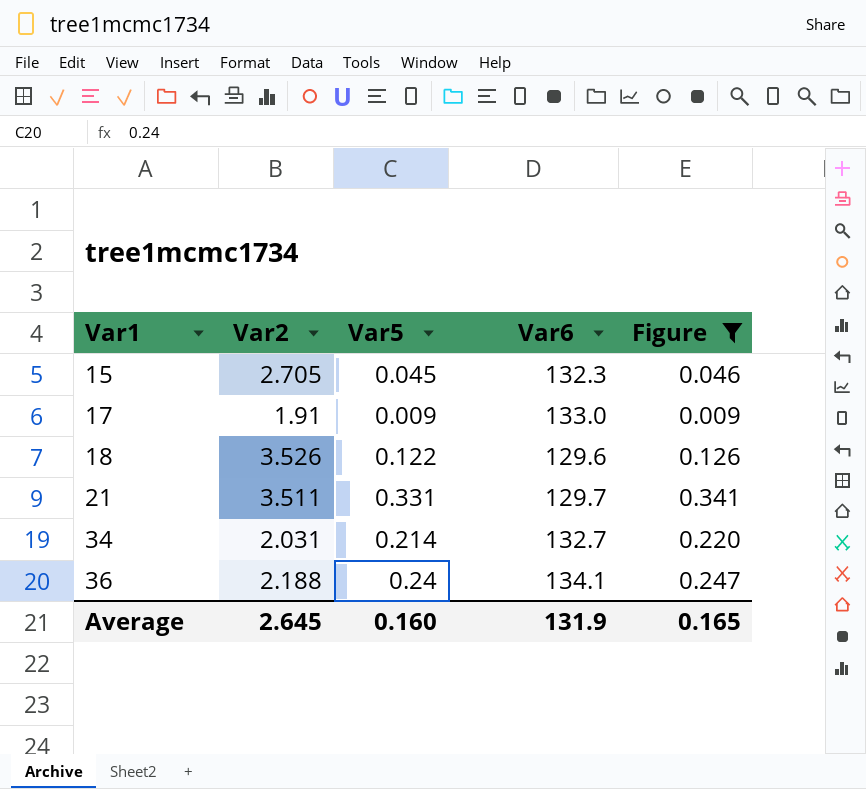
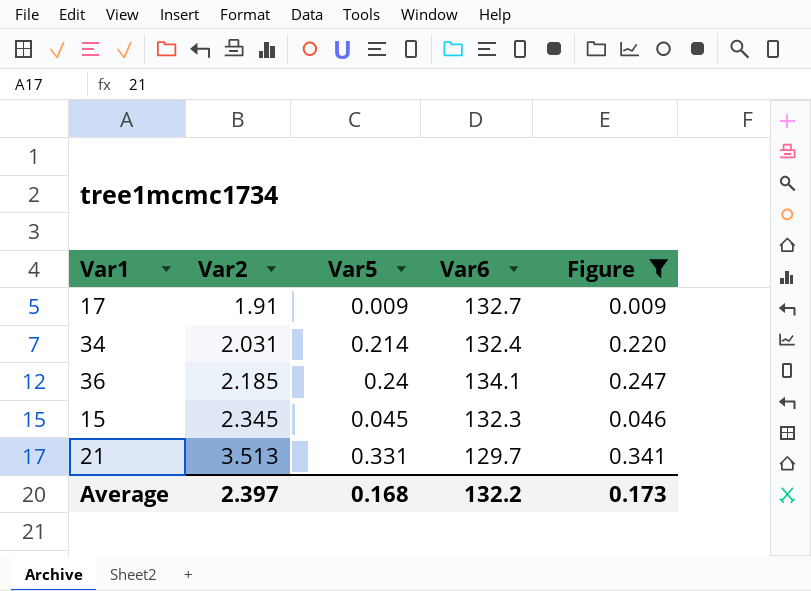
row order: Var1 ascending -> Var2 ascending
row 18: 3.526 | 0.122 | 129.6 | 0.126 -> none
17 | Var6: 133.0 -> 132.7
34 | Var6: 132.7 -> 132.4
36 | Var2: 2.188 -> 2.185
15 | Var2: 2.705 -> 2.345
21 | Var2: 3.511 -> 3.513
Average | Var2: 2.645 -> 2.397
Average | Var5: 0.160 -> 0.168
Average | Var6: 131.9 -> 132.2
Average | Figure: 0.165 -> 0.173

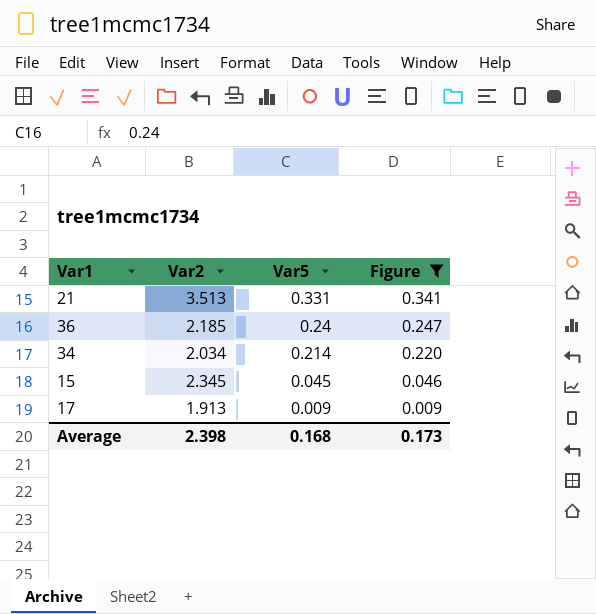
row order: Var2 ascending -> Var5 descending
column Var6 | position: 4 -> none
34 | Var2: 2.031 -> 2.034
17 | Var2: 1.91 -> 1.913
Average | Var2: 2.397 -> 2.398

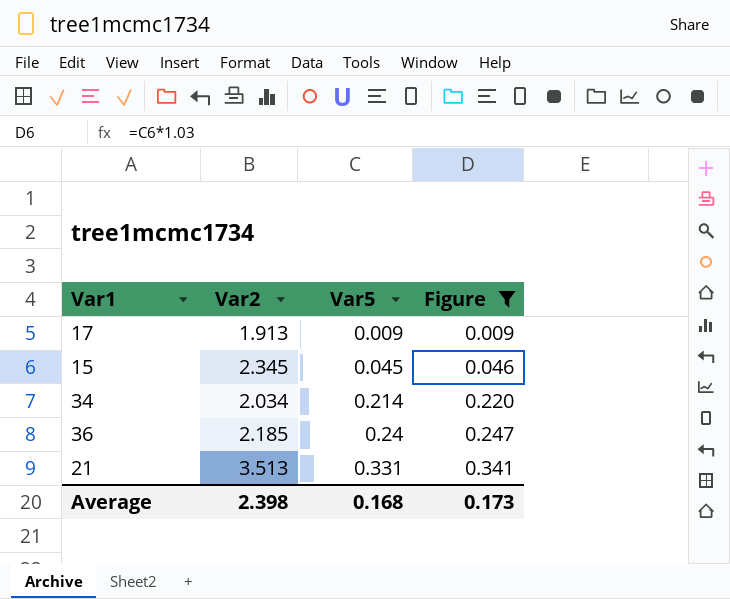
row order: Var5 descending -> Var5 ascending

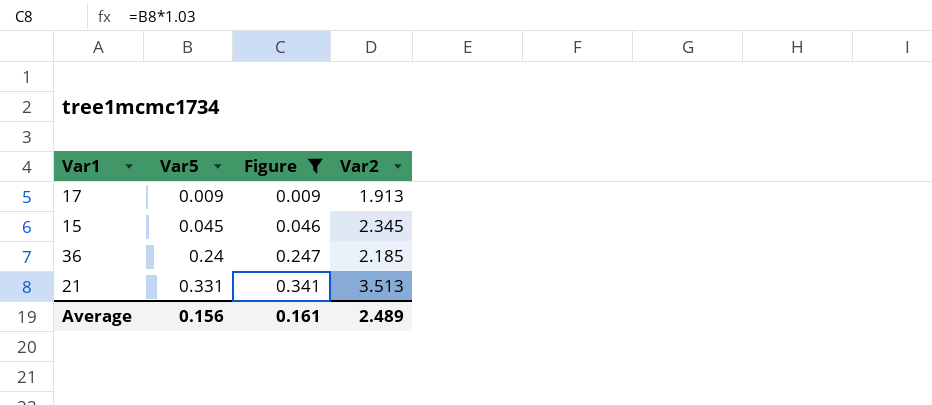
column Var2 | position: 2 -> 4
row 34: 2.034 | 0.214 | 0.220 -> none
Average | Var5: 0.168 -> 0.156
Average | Figure: 0.173 -> 0.161
Average | Var2: 2.398 -> 2.489

